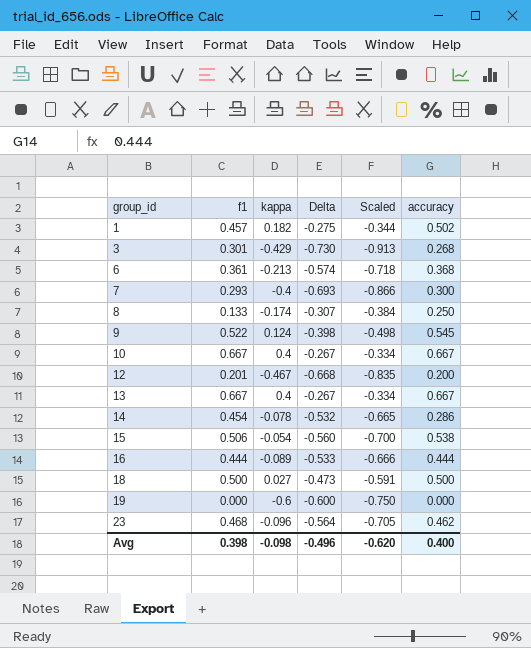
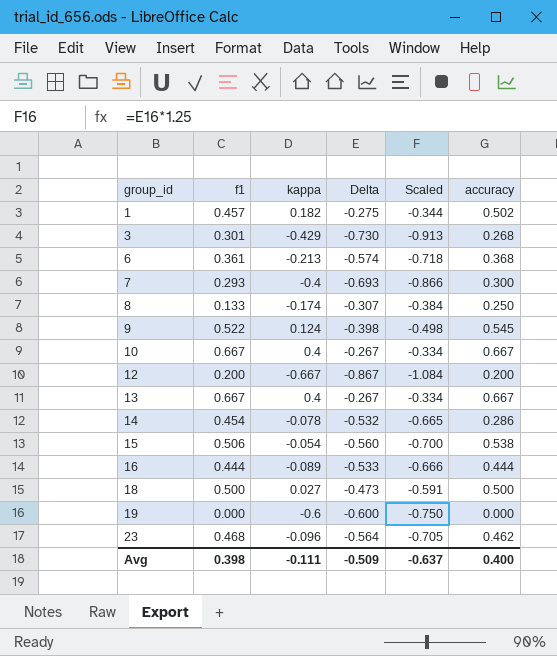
12 | f1: 0.201 -> 0.200
12 | kappa: -0.467 -> -0.667
12 | Delta: -0.668 -> -0.867
12 | Scaled: -0.835 -> -1.084
Avg | kappa: -0.098 -> -0.111
Avg | Delta: -0.496 -> -0.509
Avg | Scaled: -0.620 -> -0.637

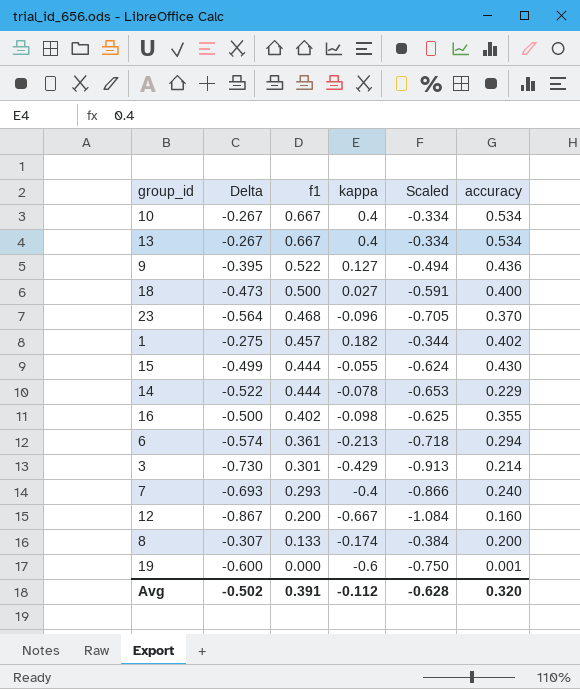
row order: group_id ascending -> f1 descending
column Delta | position: 4 -> 2
10 | accuracy: 0.667 -> 0.534
13 | accuracy: 0.667 -> 0.534
9 | Delta: -0.398 -> -0.395
9 | kappa: 0.124 -> 0.127
9 | Scaled: -0.498 -> -0.494
9 | accuracy: 0.545 -> 0.436
18 | accuracy: 0.500 -> 0.400
23 | accuracy: 0.462 -> 0.370
1 | accuracy: 0.502 -> 0.402
15 | Delta: -0.560 -> -0.499
15 | f1: 0.506 -> 0.444
15 | kappa: -0.054 -> -0.055
15 | Scaled: -0.700 -> -0.624
15 | accuracy: 0.538 -> 0.430
14 | Delta: -0.532 -> -0.522
14 | f1: 0.454 -> 0.444
14 | Scaled: -0.665 -> -0.653
14 | accuracy: 0.286 -> 0.229
16 | Delta: -0.533 -> -0.500
16 | f1: 0.444 -> 0.402
16 | kappa: -0.089 -> -0.098
16 | Scaled: -0.666 -> -0.625
16 | accuracy: 0.444 -> 0.355
6 | accuracy: 0.368 -> 0.294
3 | accuracy: 0.268 -> 0.214
7 | accuracy: 0.300 -> 0.240
12 | accuracy: 0.200 -> 0.160
8 | accuracy: 0.250 -> 0.200
19 | accuracy: 0.000 -> 0.001
Avg | Delta: -0.509 -> -0.502
Avg | f1: 0.398 -> 0.391
Avg | kappa: -0.111 -> -0.112
Avg | Scaled: -0.637 -> -0.628
Avg | accuracy: 0.400 -> 0.320

